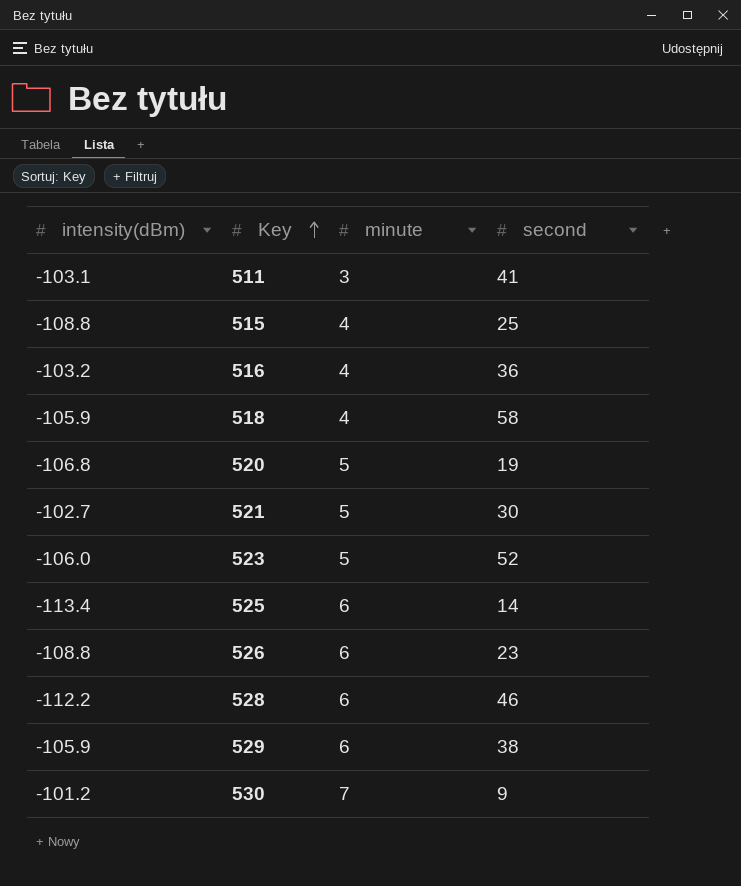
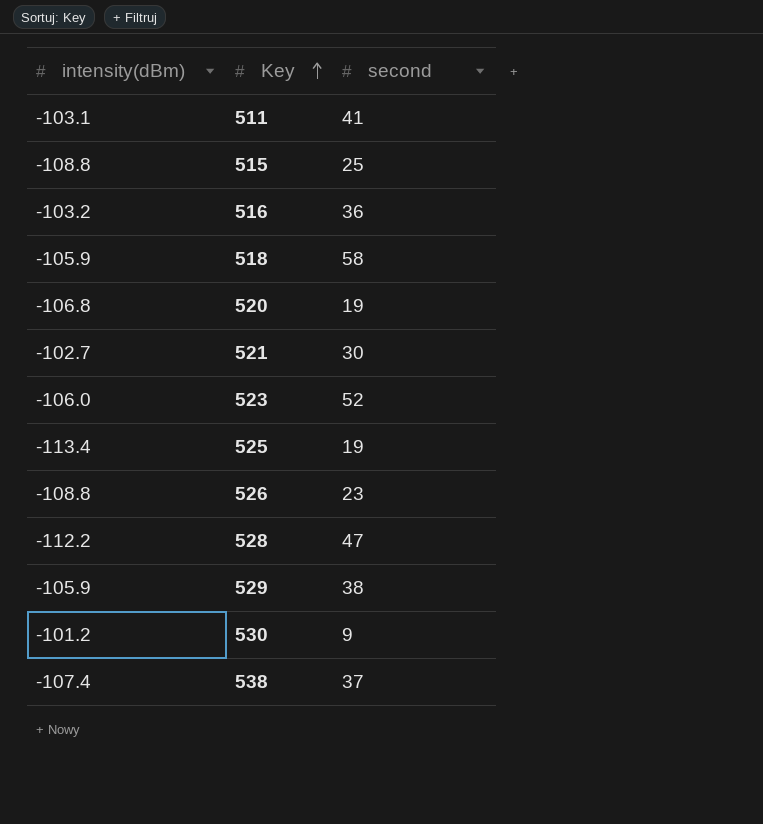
column minute | position: 3 -> none
525 | second: 14 -> 19
528 | second: 46 -> 47
row 538: none -> -107.4 | 37

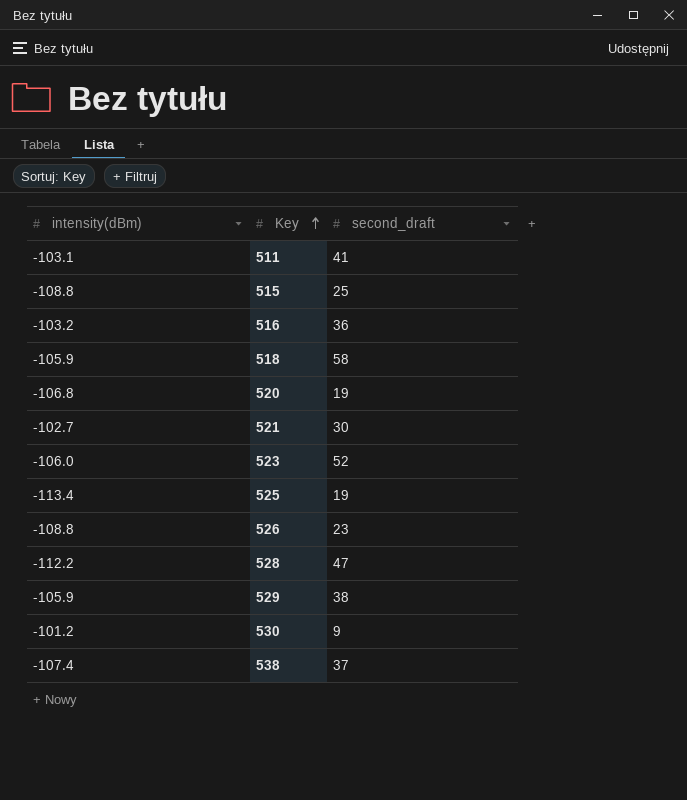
column name: second -> second_draft

